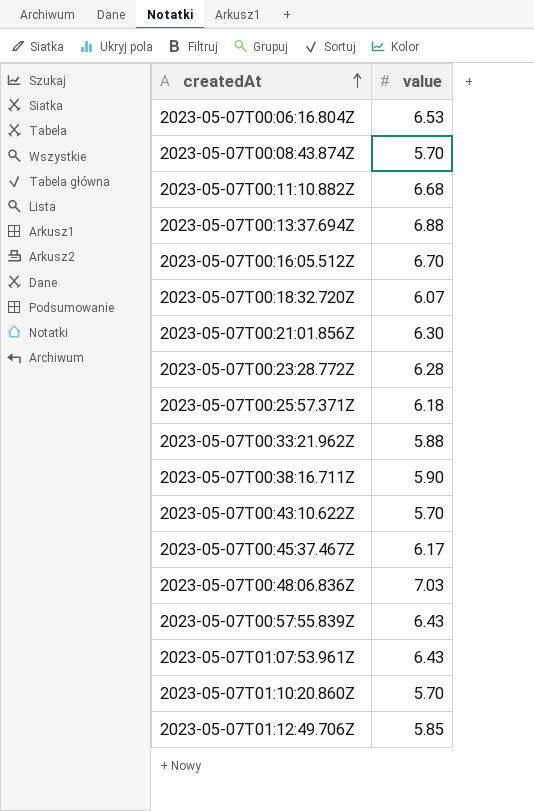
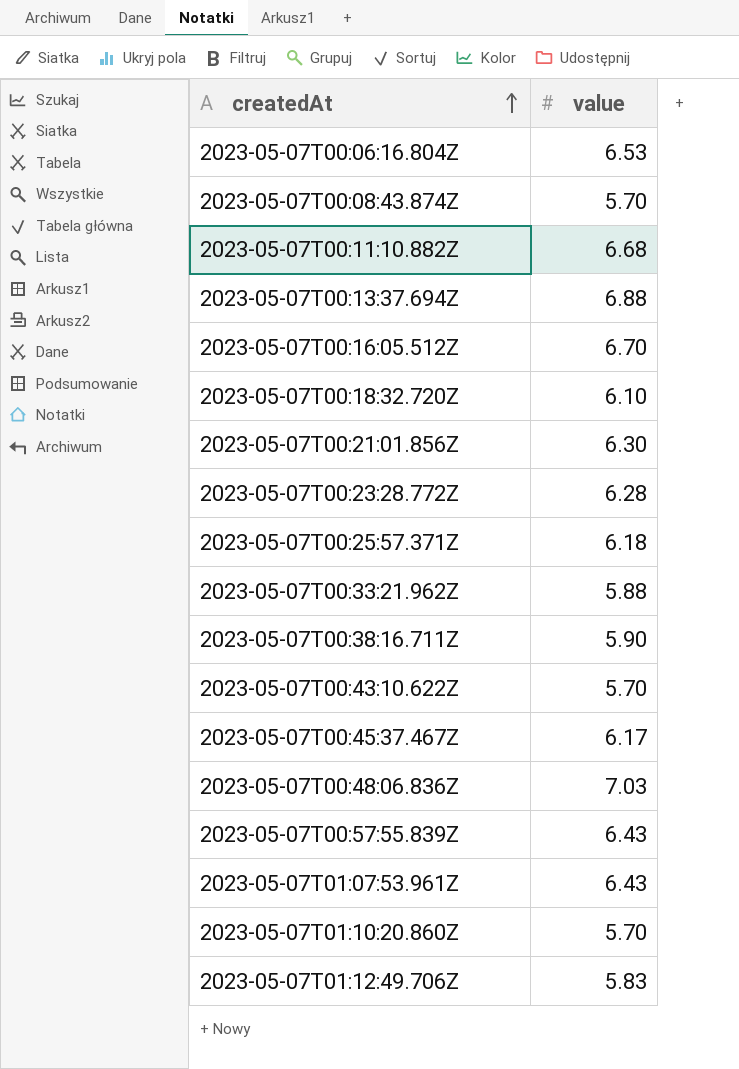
2023-05-07T00:18:32.720Z | value: 6.07 -> 6.10
2023-05-07T01:12:49.706Z | value: 5.85 -> 5.83

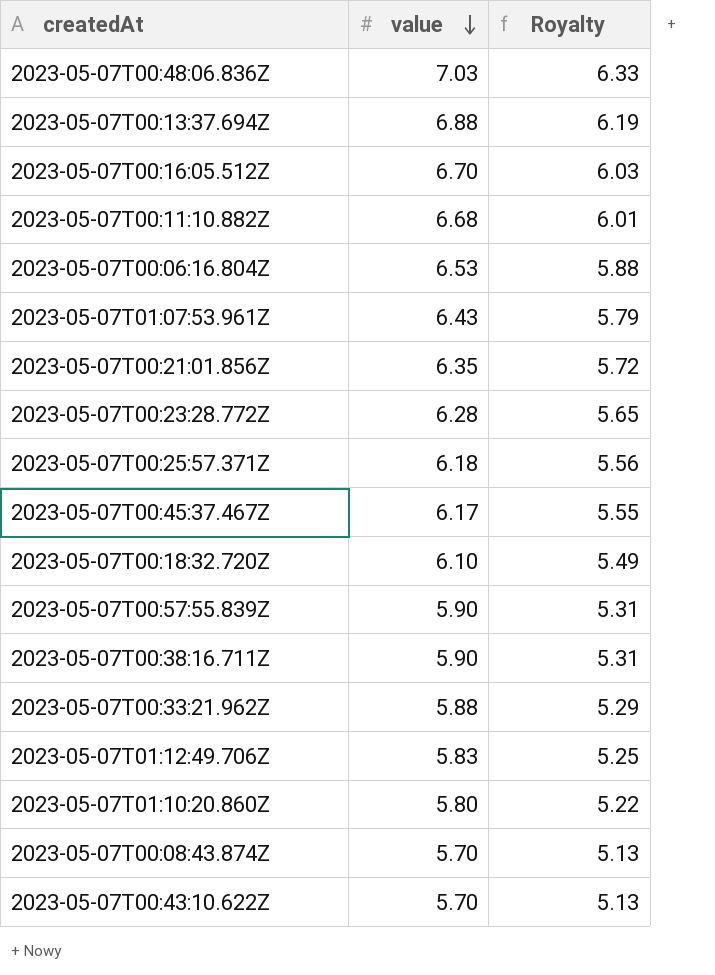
row order: createdAt ascending -> value descending
column Royalty | formula: none -> [value] * 0.9
2023-05-07T00:21:01.856Z | value: 6.30 -> 6.35
2023-05-07T00:57:55.839Z | value: 6.43 -> 5.90
2023-05-07T01:10:20.860Z | value: 5.70 -> 5.80

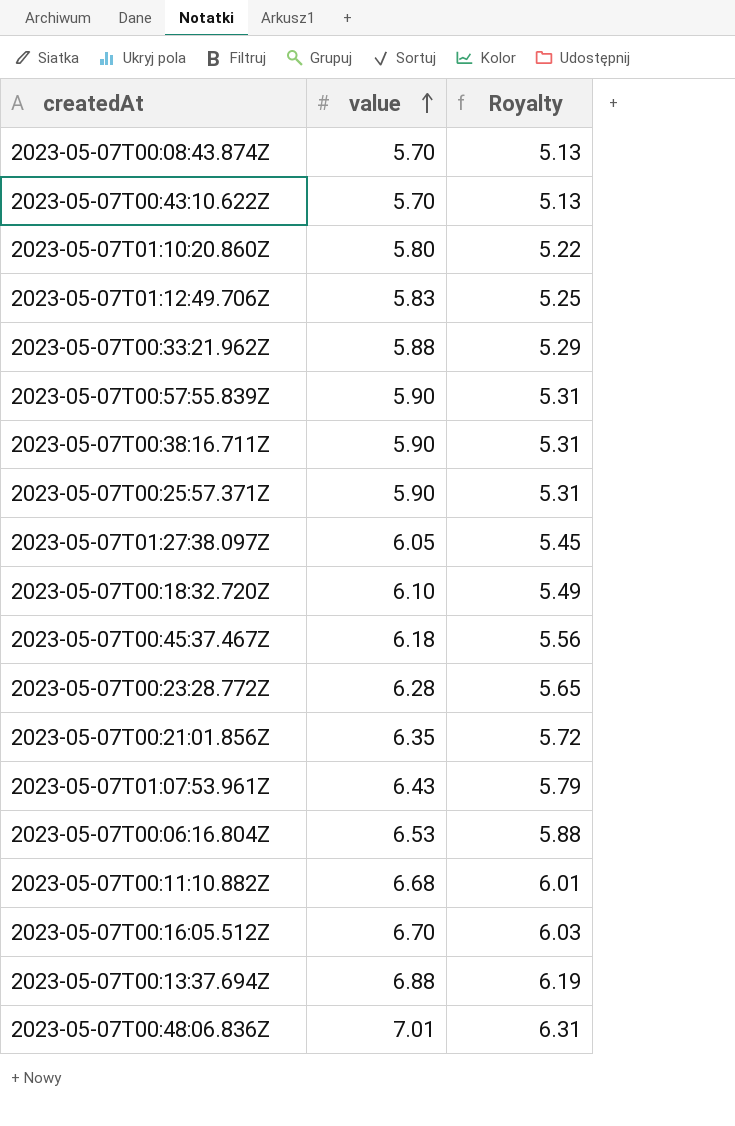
row order: value descending -> value ascending
2023-05-07T00:25:57.371Z | value: 6.18 -> 5.90
2023-05-07T00:25:57.371Z | Royalty: 5.56 -> 5.31
row 2023-05-07T01:27:38.097Z: none -> 6.05 | 5.45
2023-05-07T00:45:37.467Z | value: 6.17 -> 6.18
2023-05-07T00:45:37.467Z | Royalty: 5.55 -> 5.56
2023-05-07T00:48:06.836Z | value: 7.03 -> 7.01
2023-05-07T00:48:06.836Z | Royalty: 6.33 -> 6.31

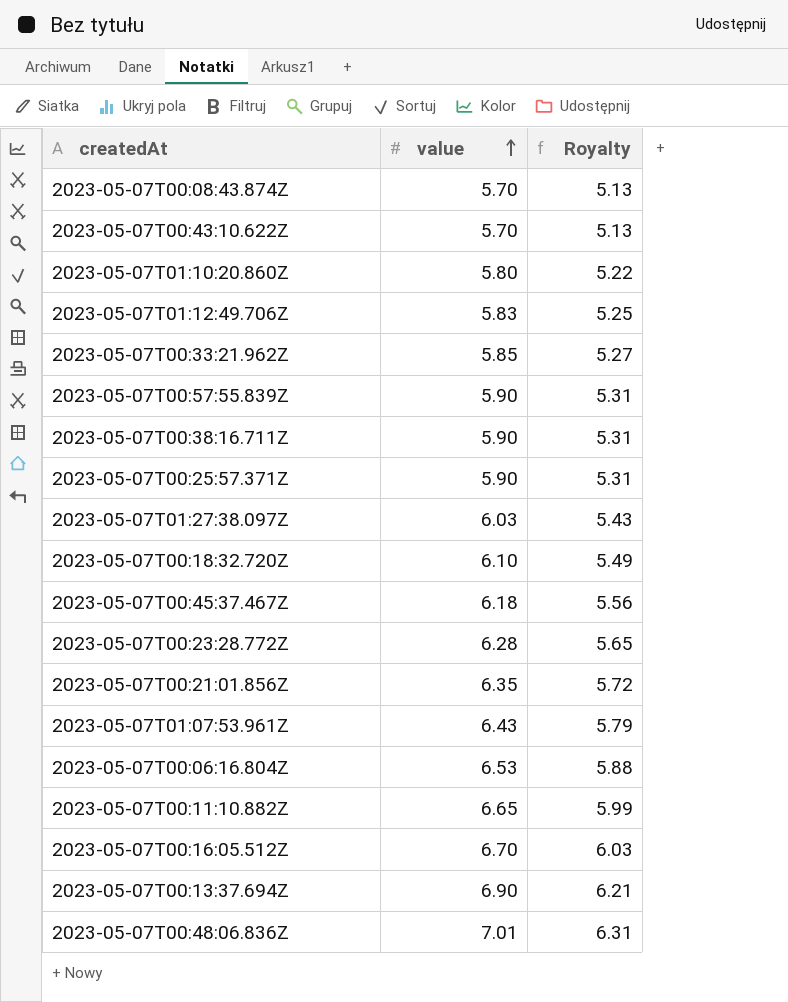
2023-05-07T00:33:21.962Z | value: 5.88 -> 5.85
2023-05-07T00:33:21.962Z | Royalty: 5.29 -> 5.27
2023-05-07T01:27:38.097Z | value: 6.05 -> 6.03
2023-05-07T01:27:38.097Z | Royalty: 5.45 -> 5.43
2023-05-07T00:11:10.882Z | value: 6.68 -> 6.65
2023-05-07T00:11:10.882Z | Royalty: 6.01 -> 5.99
2023-05-07T00:13:37.694Z | value: 6.88 -> 6.90
2023-05-07T00:13:37.694Z | Royalty: 6.19 -> 6.21

